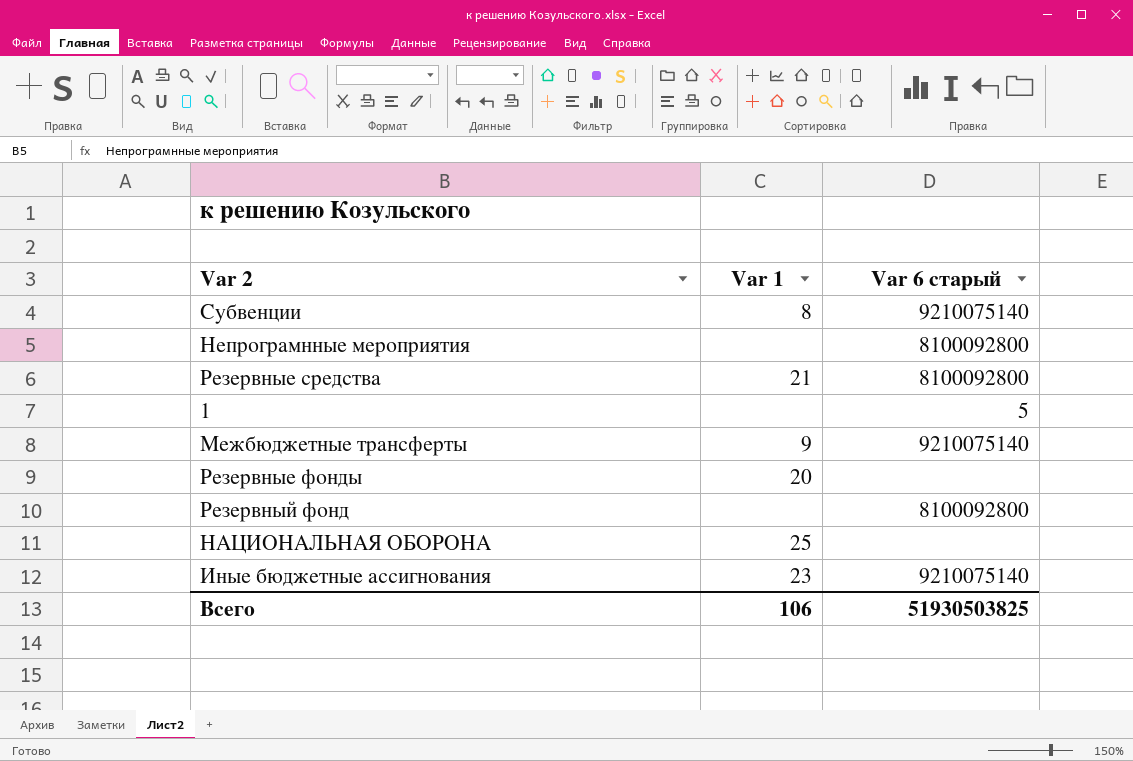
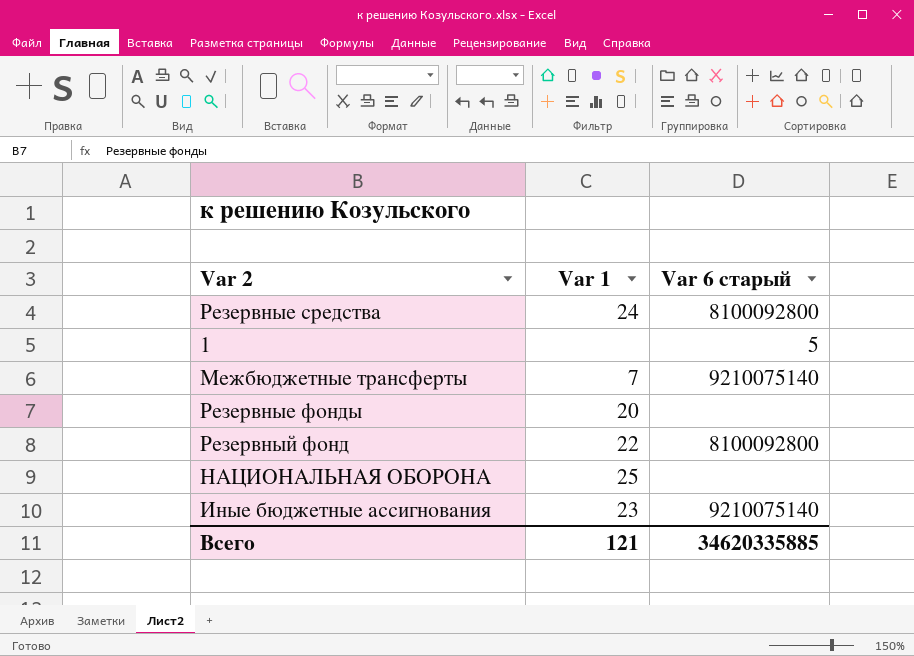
row Субвенции: 8 | 9210075140 -> none
row Непрограмнные мероприятия: none | 8100092800 -> none
Резервные средства | Var 1: 21 -> 24
Межбюджетные трансферты | Var 1: 9 -> 7
Резервный фонд | Var 1: none -> 22
Всего | Var 1: 106 -> 121
Всего | Var 6 старый: 51930503825 -> 34620335885

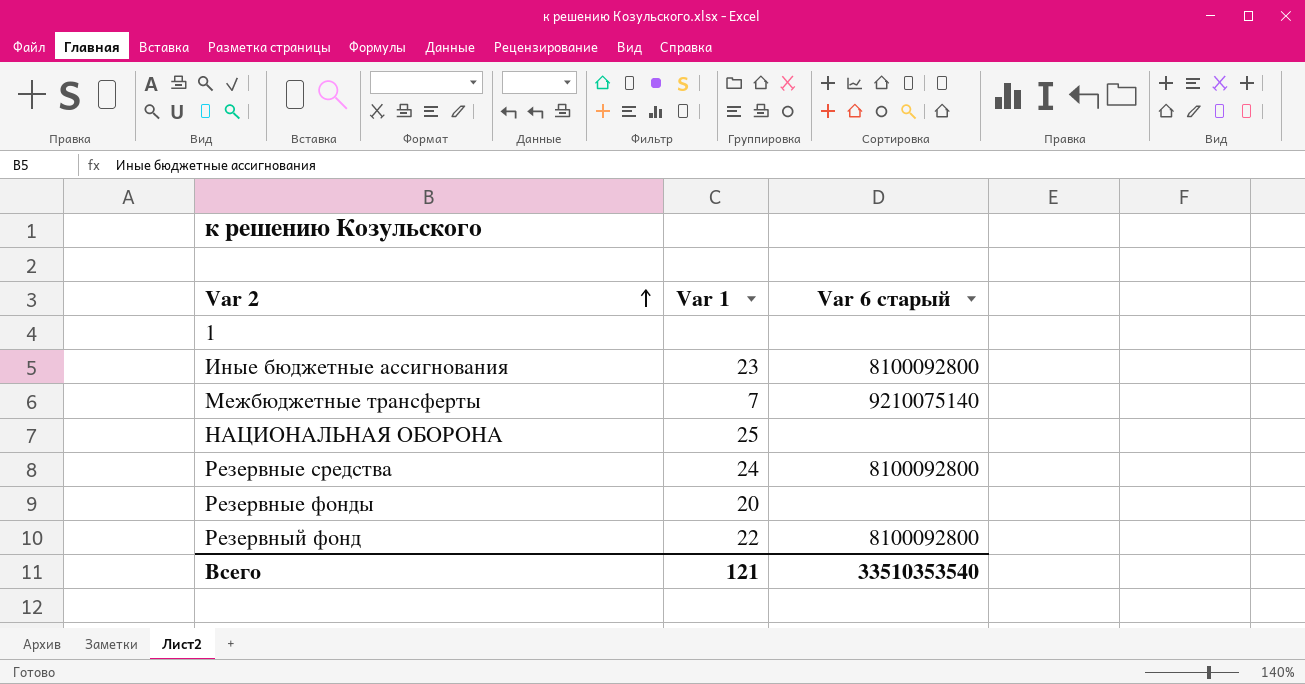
row order: none -> Var 2 ascending
1 | Var 6 старый: 5 -> none
Иные бюджетные ассигнования | Var 6 старый: 9210075140 -> 8100092800
Всего | Var 6 старый: 34620335885 -> 33510353540

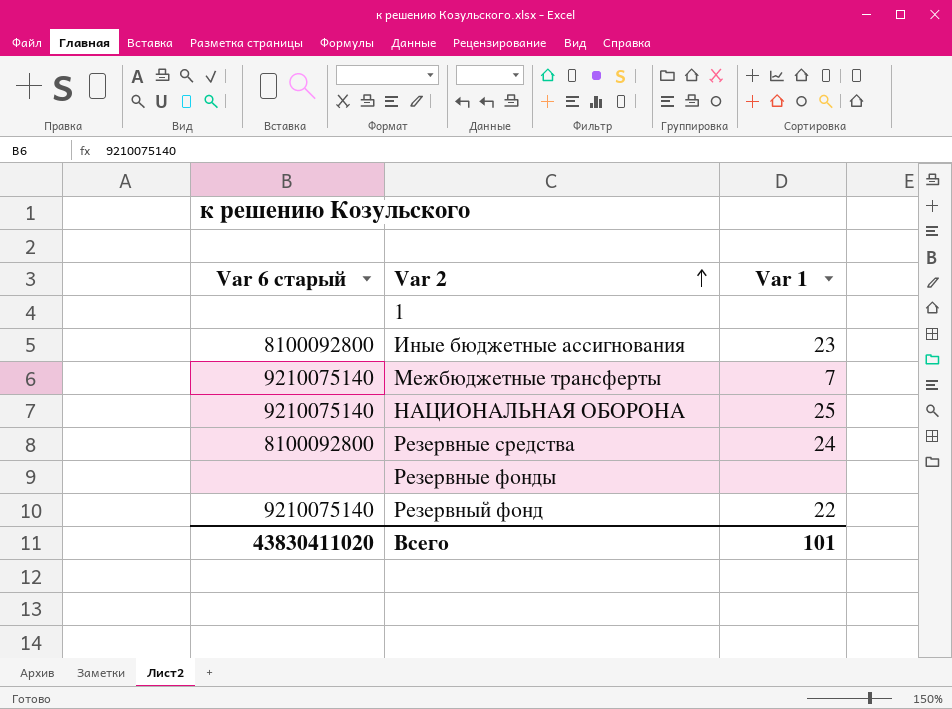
column Var 6 старый | position: 3 -> 1
НАЦИОНАЛЬНАЯ ОБОРОНА | Var 6 старый: none -> 9210075140
Резервные фонды | Var 1: 20 -> none
Резервный фонд | Var 6 старый: 8100092800 -> 9210075140
Всего | Var 6 старый: 33510353540 -> 43830411020
Всего | Var 1: 121 -> 101

